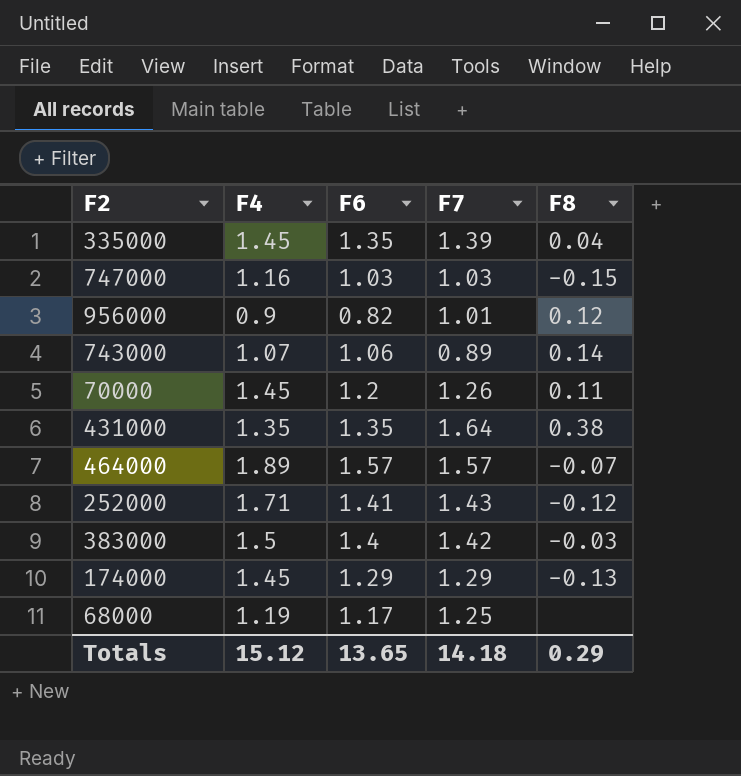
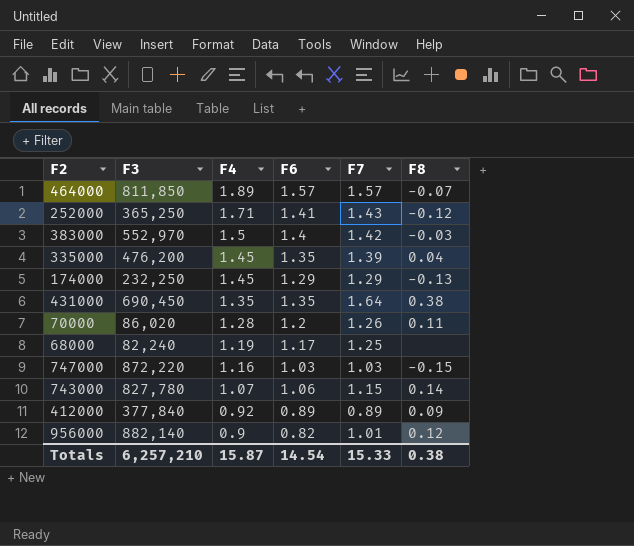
row order: none -> F4 descending
column F3 | position: none -> 2
70000 | F4: 1.45 -> 1.28
743000 | F7: 0.89 -> 1.15
row 412000: none -> 377,840 | 0.92 | 0.89 | 0.89 | 0.09
Totals | F4: 15.12 -> 15.87
Totals | F6: 13.65 -> 14.54
Totals | F7: 14.18 -> 15.33
Totals | F8: 0.29 -> 0.38

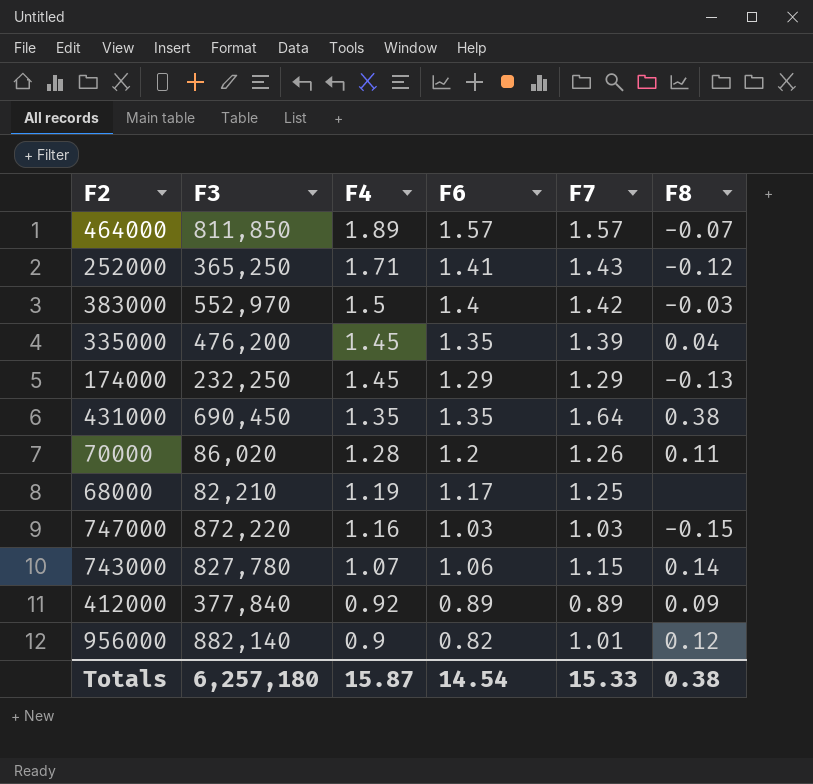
68000 | F3: 82,240 -> 82,210
Totals | F3: 6,257,210 -> 6,257,180

